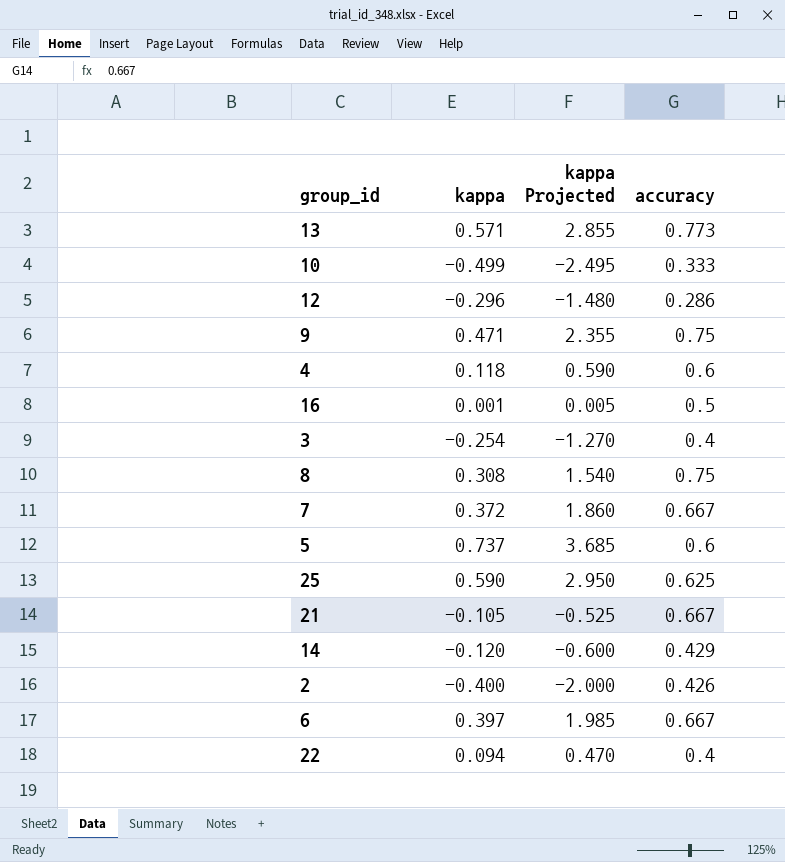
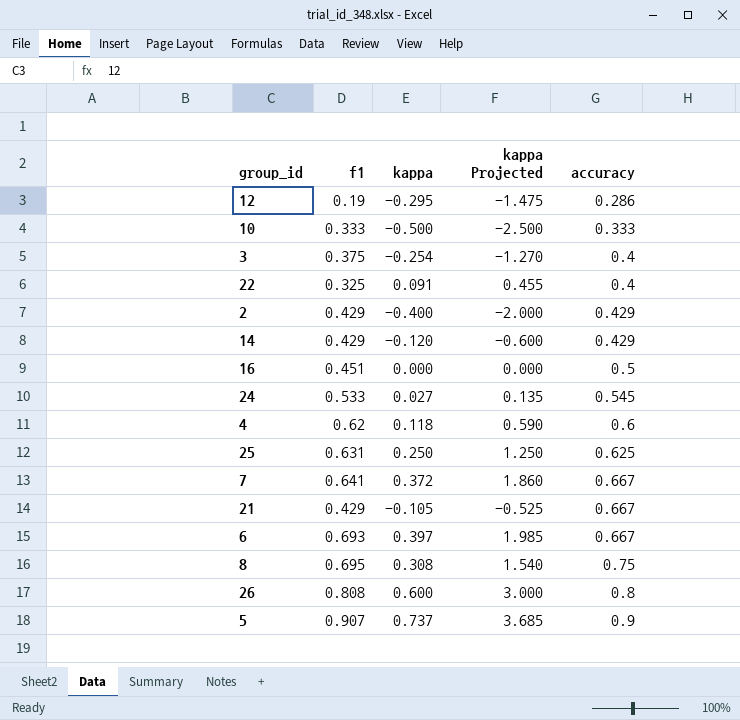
row order: none -> accuracy ascending
column f1 | position: none -> 2
row 13: 0.571 | 2.855 | 0.773 -> none
row 9: 0.471 | 2.355 | 0.75 -> none
12 | kappa: -0.296 -> -0.295
12 | kappa Projected: -1.480 -> -1.475
10 | kappa: -0.499 -> -0.500
10 | kappa Projected: -2.495 -> -2.500
22 | kappa: 0.094 -> 0.091
22 | kappa Projected: 0.470 -> 0.455
2 | accuracy: 0.426 -> 0.429
16 | kappa: 0.001 -> 0.000
16 | kappa Projected: 0.005 -> 0.000
row 24: none -> 0.533 | 0.027 | 0.135 | 0.545
25 | kappa: 0.590 -> 0.250
25 | kappa Projected: 2.950 -> 1.250
row 26: none -> 0.808 | 0.600 | 3.000 | 0.8
5 | accuracy: 0.6 -> 0.9

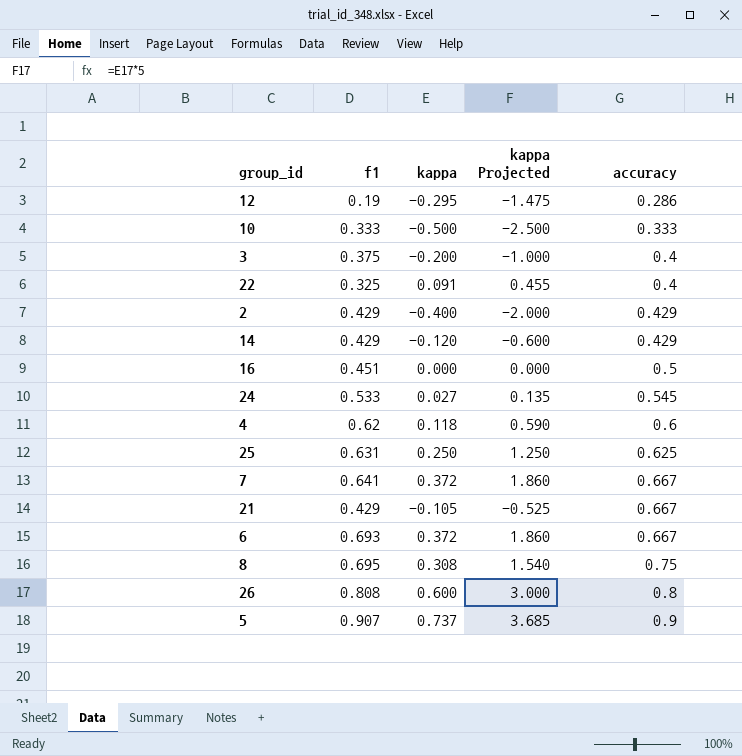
3 | kappa: -0.254 -> -0.200
3 | kappa Projected: -1.270 -> -1.000
6 | kappa: 0.397 -> 0.372
6 | kappa Projected: 1.985 -> 1.860

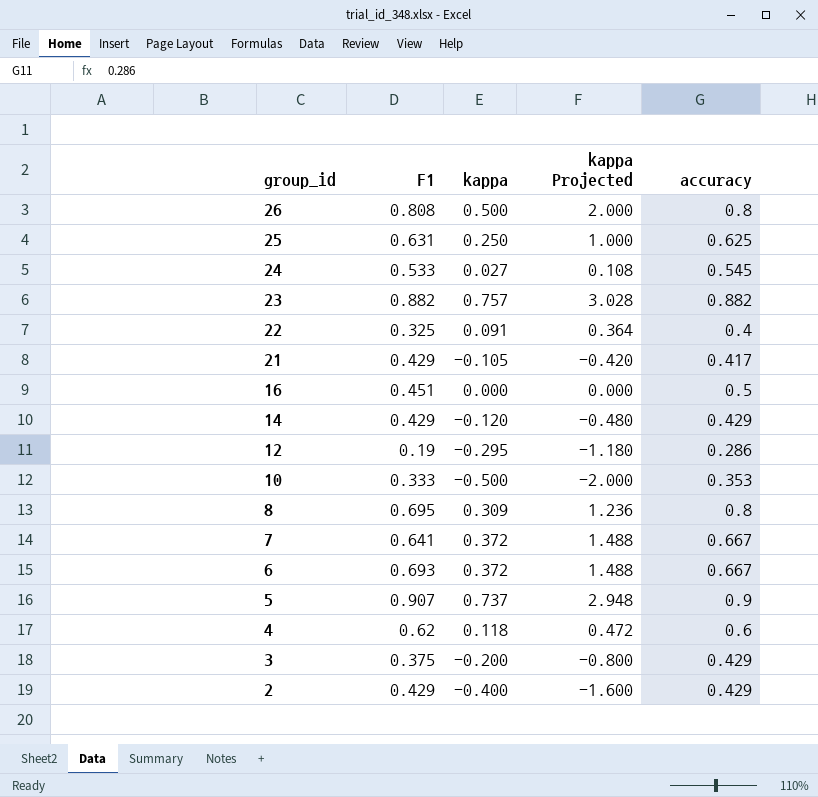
row order: accuracy ascending -> group_id descending
column name: f1 -> F1
column kappa Projected | formula: [kappa] * 5 -> [kappa] * 4
26 | kappa: 0.600 -> 0.500
row 23: none -> 0.882 | 0.757 | 3.028 | 0.882
21 | accuracy: 0.667 -> 0.417
10 | accuracy: 0.333 -> 0.353
8 | kappa: 0.308 -> 0.309
8 | accuracy: 0.75 -> 0.8
3 | accuracy: 0.4 -> 0.429

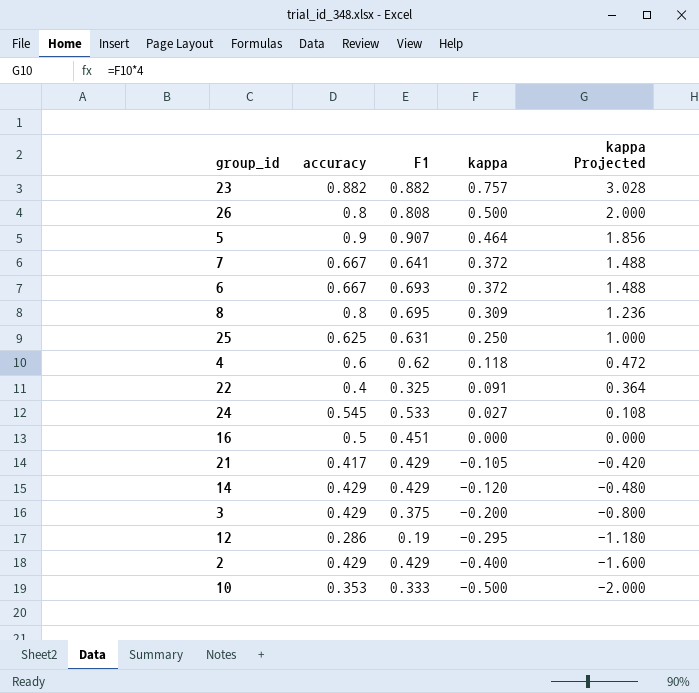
row order: group_id descending -> kappa descending
column accuracy | position: 5 -> 2
5 | kappa: 0.737 -> 0.464
5 | kappa Projected: 2.948 -> 1.856

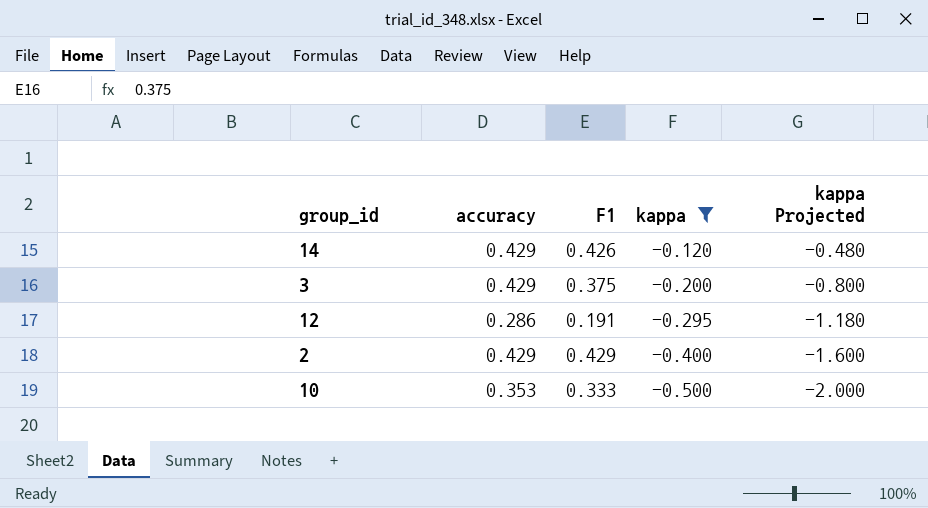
filter: none -> kappa <= -0.120
14 | F1: 0.429 -> 0.426
12 | F1: 0.19 -> 0.191

